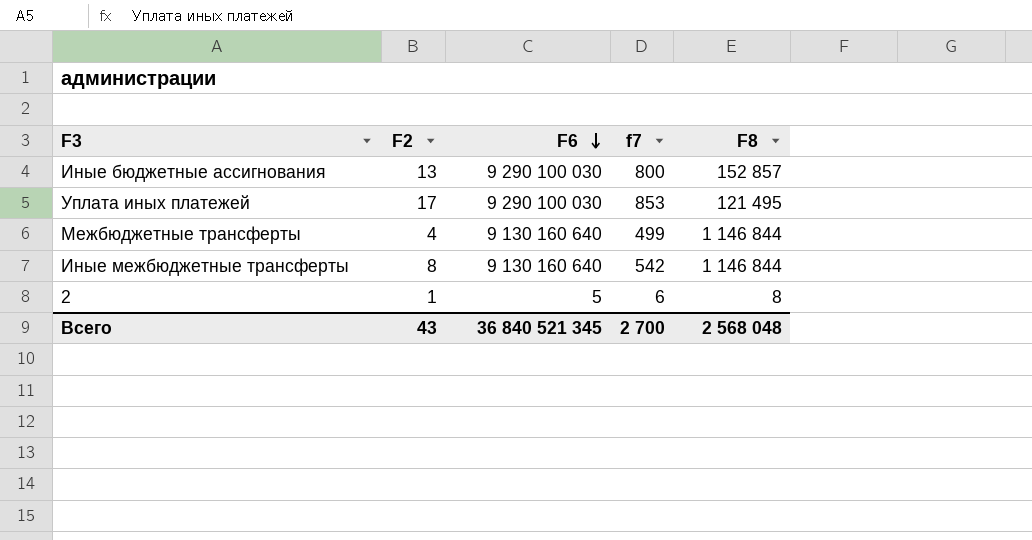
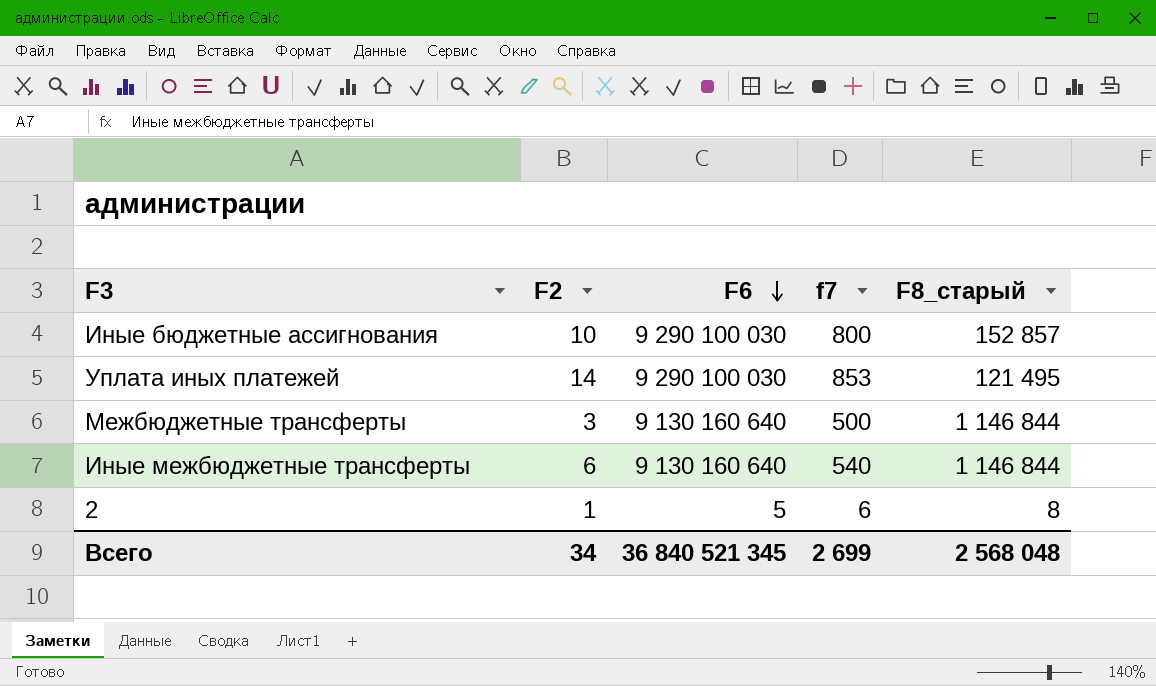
column name: F8 -> F8_старый
Иные бюджетные ассигнования | F2: 13 -> 10
Уплата иных платежей | F2: 17 -> 14
Межбюджетные трансферты | F2: 4 -> 3
Межбюджетные трансферты | f7: 499 -> 500
Иные межбюджетные трансферты | F2: 8 -> 6
Иные межбюджетные трансферты | f7: 542 -> 540
Всего | F2: 43 -> 34
Всего | f7: 2 700 -> 2 699

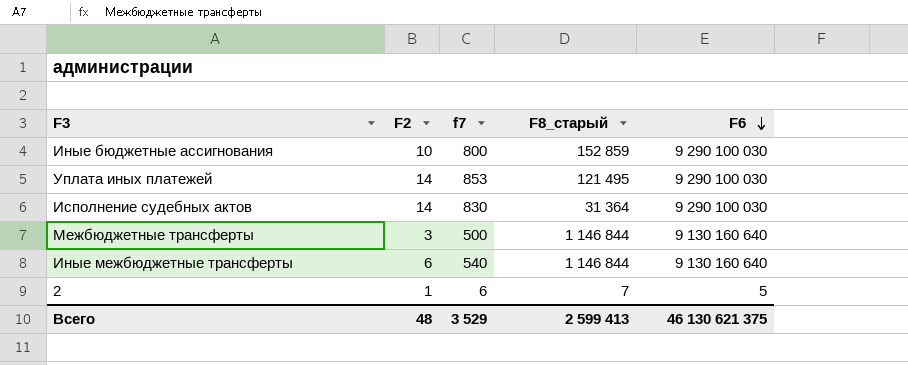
column F6 | position: 3 -> 5
Иные бюджетные ассигнования | F8_старый: 152 857 -> 152 859
row Исполнение судебных актов: none -> 14 | 830 | 31 364 | 9 290 100 030
2 | F8_старый: 8 -> 7
Всего | F2: 34 -> 48
Всего | f7: 2 699 -> 3 529
Всего | F8_старый: 2 568 048 -> 2 599 413
Всего | F6: 36 840 521 345 -> 46 130 621 375

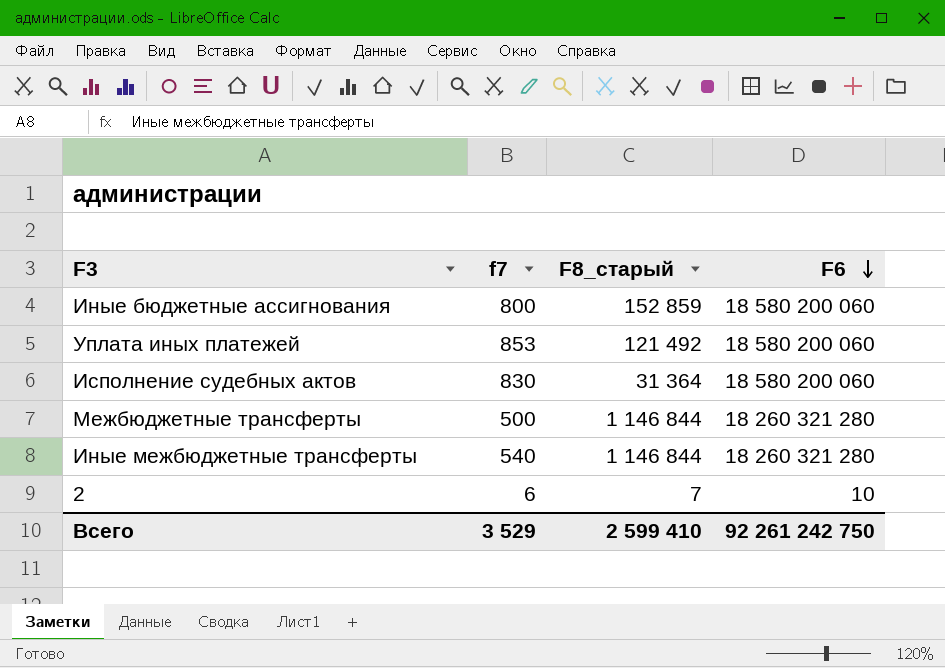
column F2 | position: 2 -> none
Иные бюджетные ассигнования | F6: 9 290 100 030 -> 18 580 200 060
Уплата иных платежей | F8_старый: 121 495 -> 121 492
Уплата иных платежей | F6: 9 290 100 030 -> 18 580 200 060
Исполнение судебных актов | F6: 9 290 100 030 -> 18 580 200 060
Межбюджетные трансферты | F6: 9 130 160 640 -> 18 260 321 280
Иные межбюджетные трансферты | F6: 9 130 160 640 -> 18 260 321 280
2 | F6: 5 -> 10
Всего | F8_старый: 2 599 413 -> 2 599 410
Всего | F6: 46 130 621 375 -> 92 261 242 750

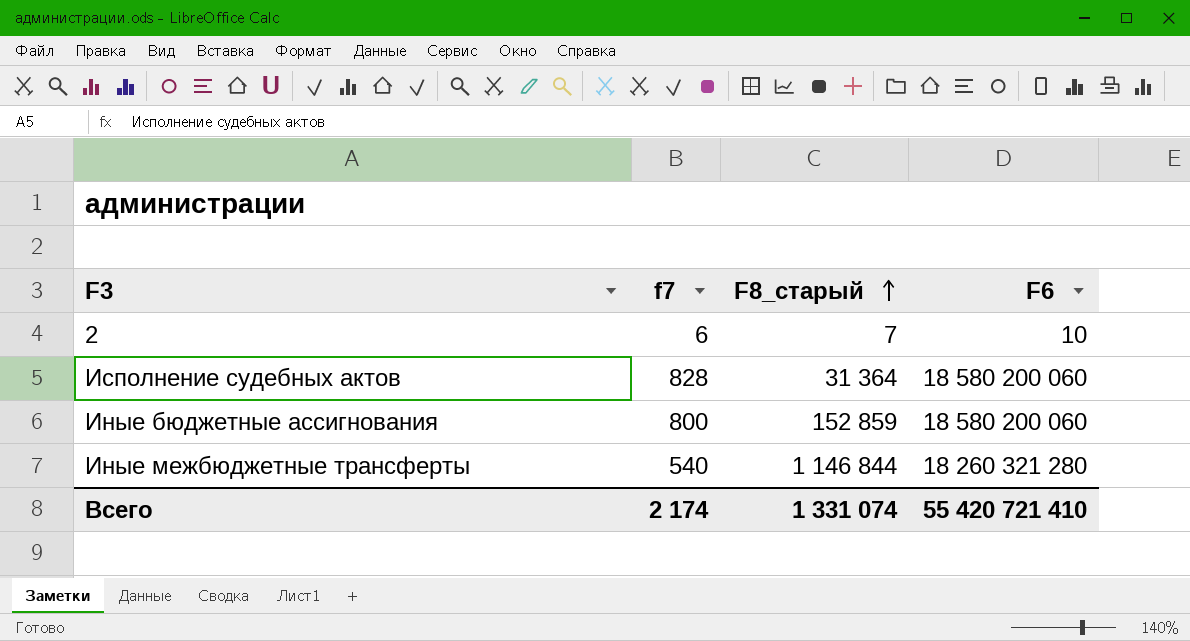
row order: F6 descending -> F8_старый ascending
row Уплата иных платежей: 853 | 121 492 | 18 580 200 060 -> none
row Межбюджетные трансферты: 500 | 1 146 844 | 18 260 321 280 -> none
Исполнение судебных актов | f7: 830 -> 828
Всего | f7: 3 529 -> 2 174
Всего | F8_старый: 2 599 410 -> 1 331 074
Всего | F6: 92 261 242 750 -> 55 420 721 410

